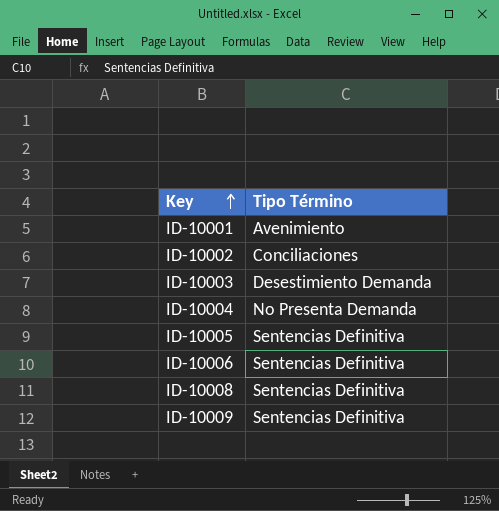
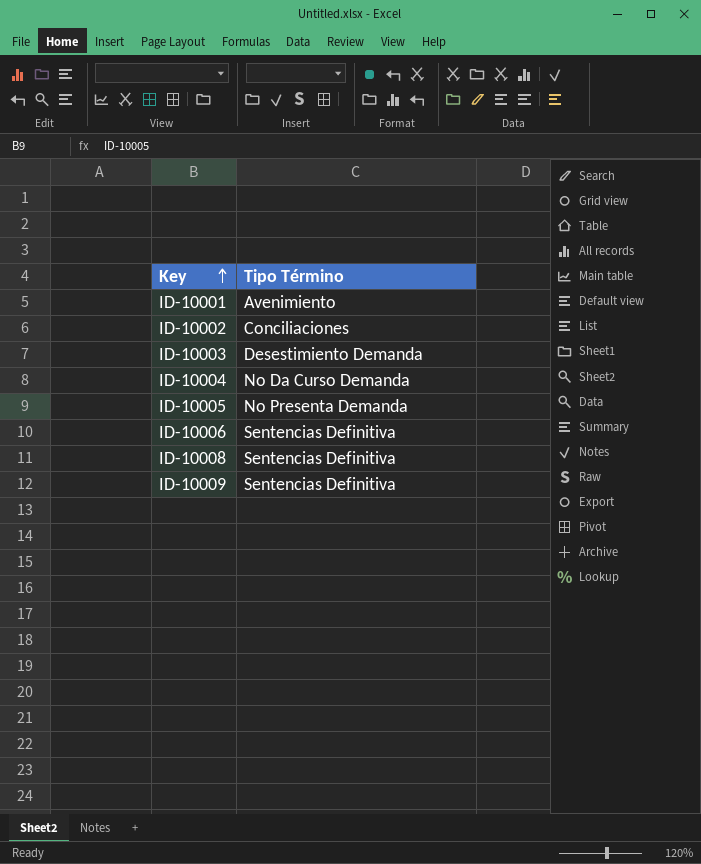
ID-10004 | Tipo Término: No Presenta Demanda -> No Da Curso Demanda
ID-10005 | Tipo Término: Sentencias Definitiva -> No Presenta Demanda

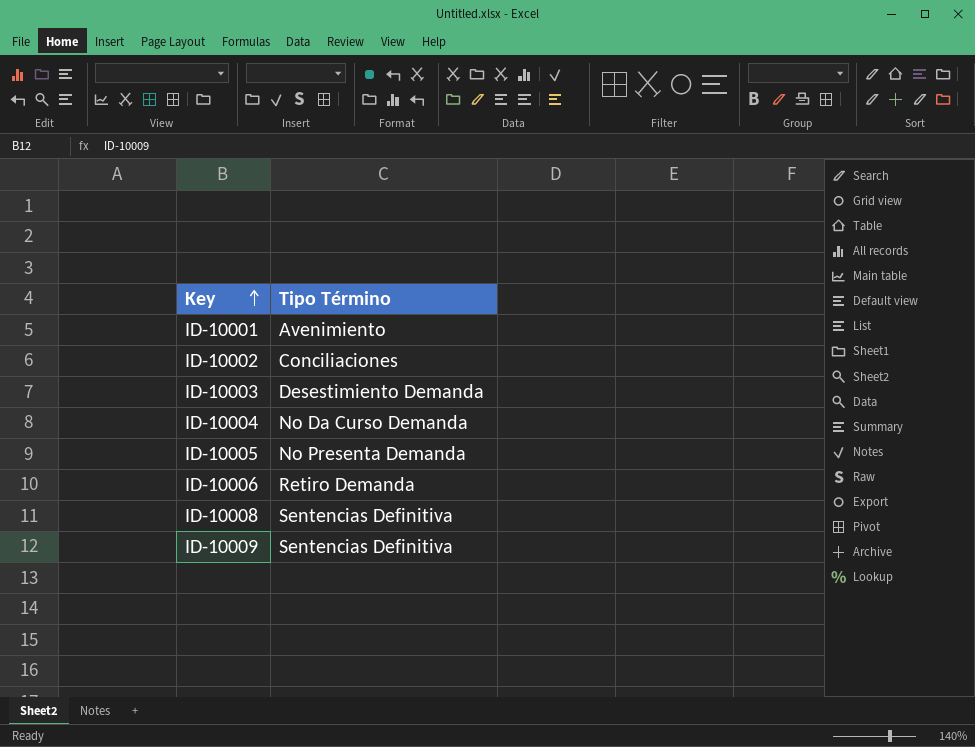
ID-10006 | Tipo Término: Sentencias Definitiva -> Retiro Demanda

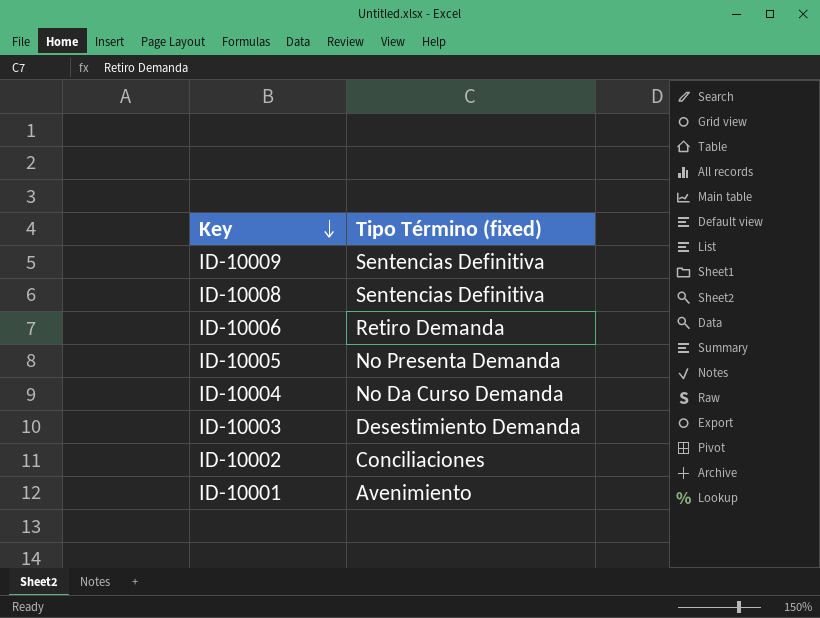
row order: Key ascending -> Key descending
column name: Tipo Término -> Tipo Término (fixed)

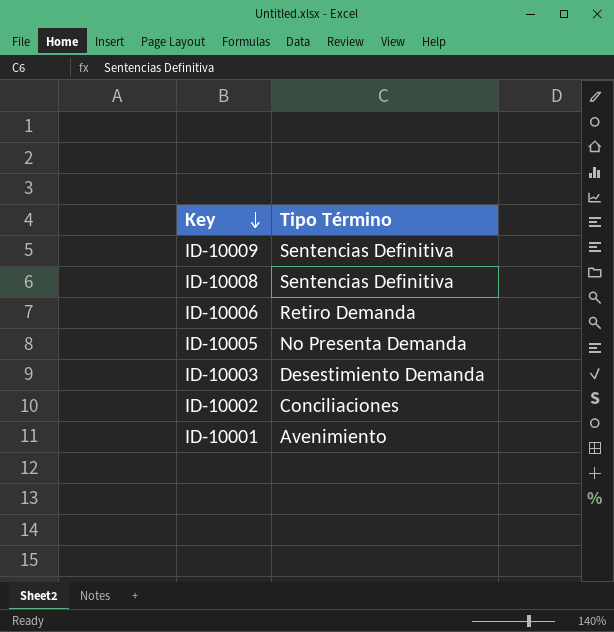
column name: Tipo Término (fixed) -> Tipo Término
row ID-10004: No Da Curso Demanda -> none

